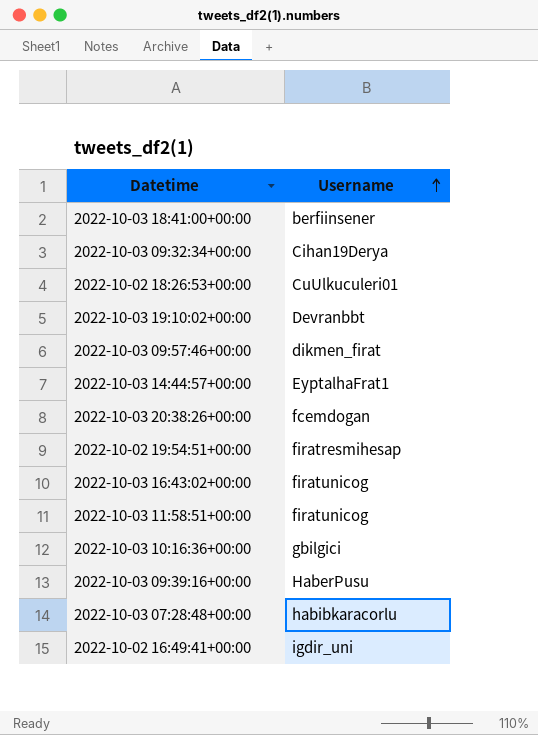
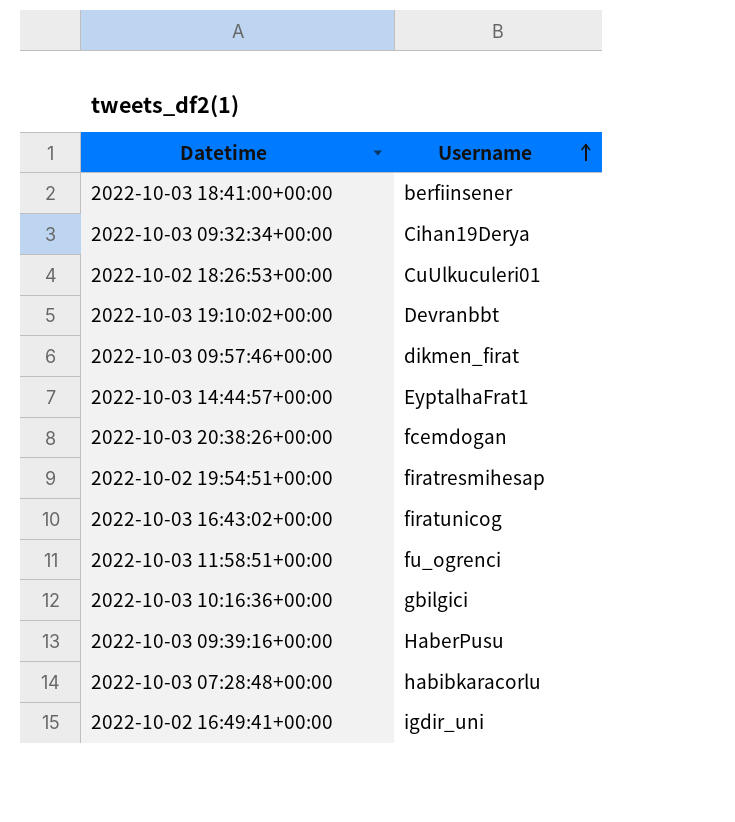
2022-10-03 11:58:51+00:00 | Username: firatunicog -> fu_ogrenci

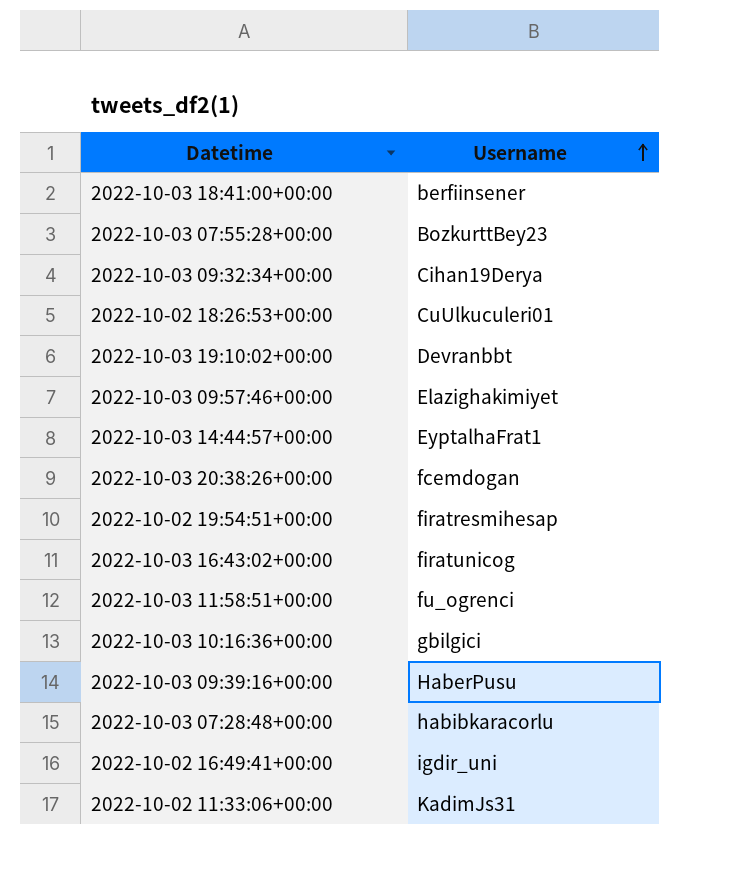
row 2022-10-03 07:55:28+00:00: none -> BozkurttBey23
2022-10-03 09:57:46+00:00 | Username: dikmen_firat -> Elazighakimiyet
row 2022-10-02 11:33:06+00:00: none -> KadimJs31

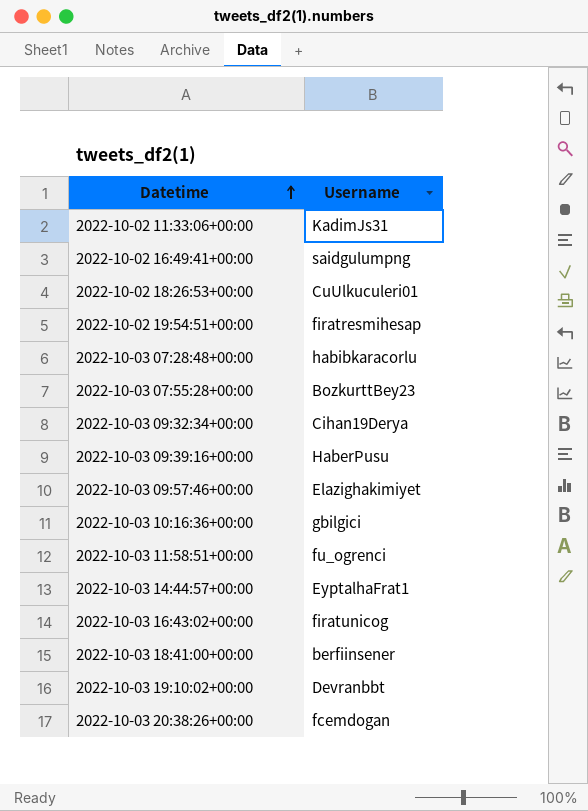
row order: Username ascending -> Datetime ascending
2022-10-02 16:49:41+00:00 | Username: igdir_uni -> saidgulumpng

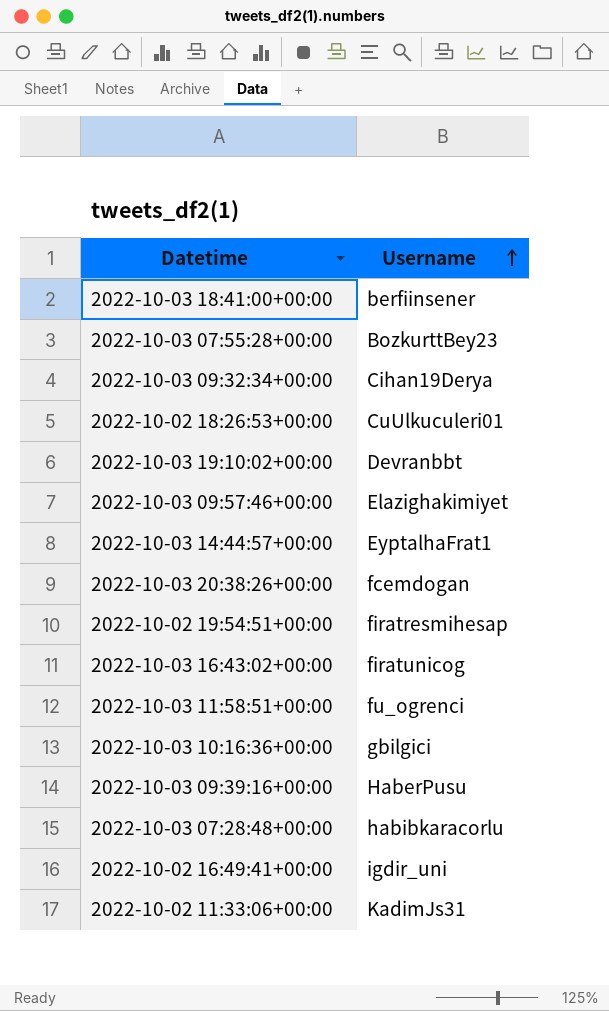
row order: Datetime ascending -> Username ascending
2022-10-02 16:49:41+00:00 | Username: saidgulumpng -> igdir_uni

